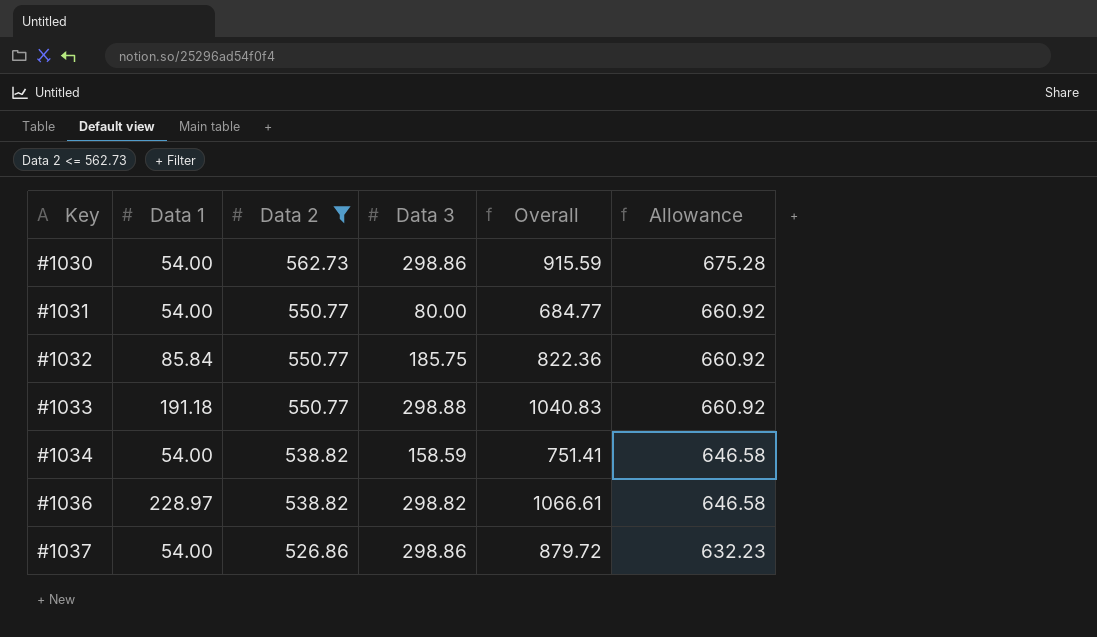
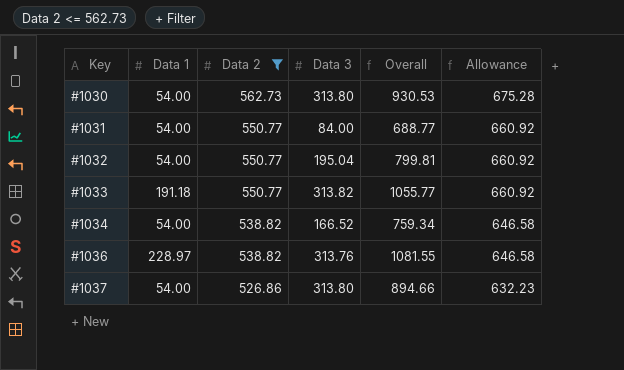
#1030 | Data 3: 298.86 -> 313.80
#1030 | Overall: 915.59 -> 930.53
#1031 | Data 3: 80.00 -> 84.00
#1031 | Overall: 684.77 -> 688.77
#1032 | Data 1: 85.84 -> 54.00
#1032 | Data 3: 185.75 -> 195.04
#1032 | Overall: 822.36 -> 799.81
#1033 | Data 3: 298.88 -> 313.82
#1033 | Overall: 1040.83 -> 1055.77
#1034 | Data 3: 158.59 -> 166.52
#1034 | Overall: 751.41 -> 759.34
#1036 | Data 3: 298.82 -> 313.76
#1036 | Overall: 1066.61 -> 1081.55
#1037 | Data 3: 298.86 -> 313.80
#1037 | Overall: 879.72 -> 894.66

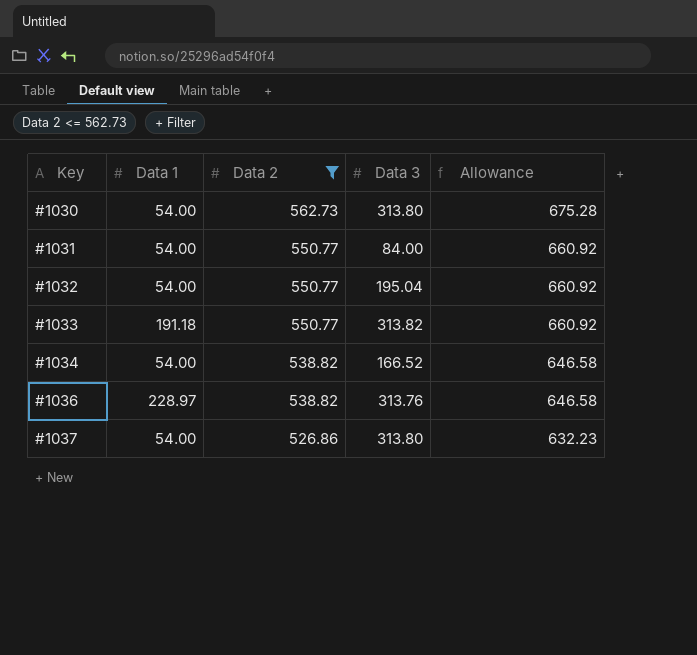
column Overall | formula: [Data 1] + [Data 2] + [Data 3] -> none

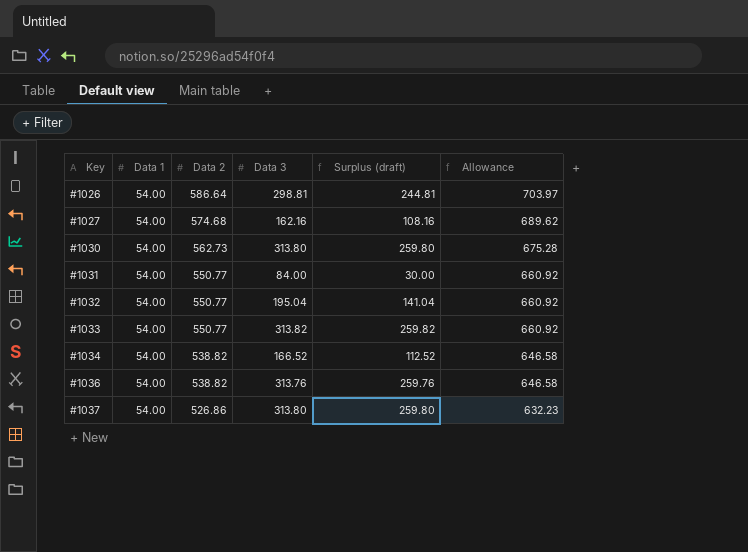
filter: Data 2 <= 562.73 -> none
column Surplus (draft) | formula: none -> [Data 3] - [Data 1]
#1033 | Data 1: 191.18 -> 54.00
#1036 | Data 1: 228.97 -> 54.00

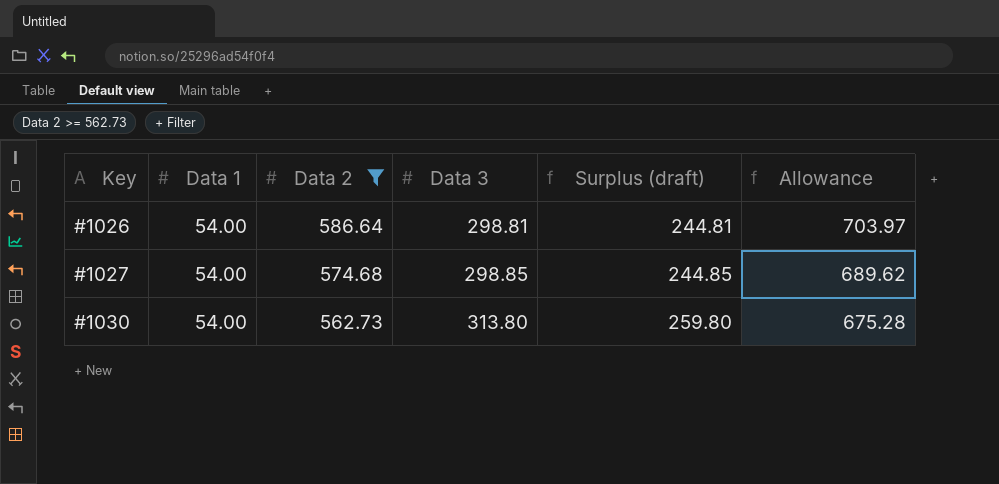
filter: none -> Data 2 >= 562.73
#1027 | Data 3: 162.16 -> 298.85
#1027 | Surplus (draft): 108.16 -> 244.85

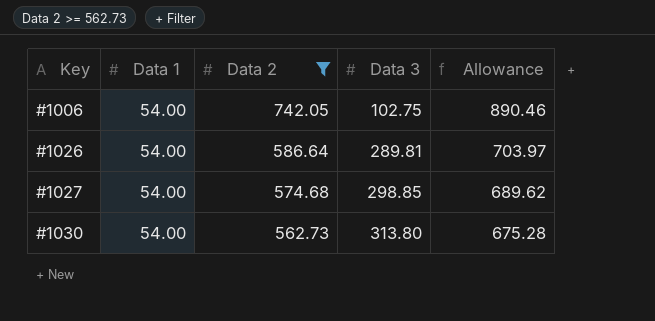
column Surplus (draft) | formula: [Data 3] - [Data 1] -> none
row #1006: none -> 54.00 | 742.05 | 102.75 | 890.46
#1026 | Data 3: 298.81 -> 289.81

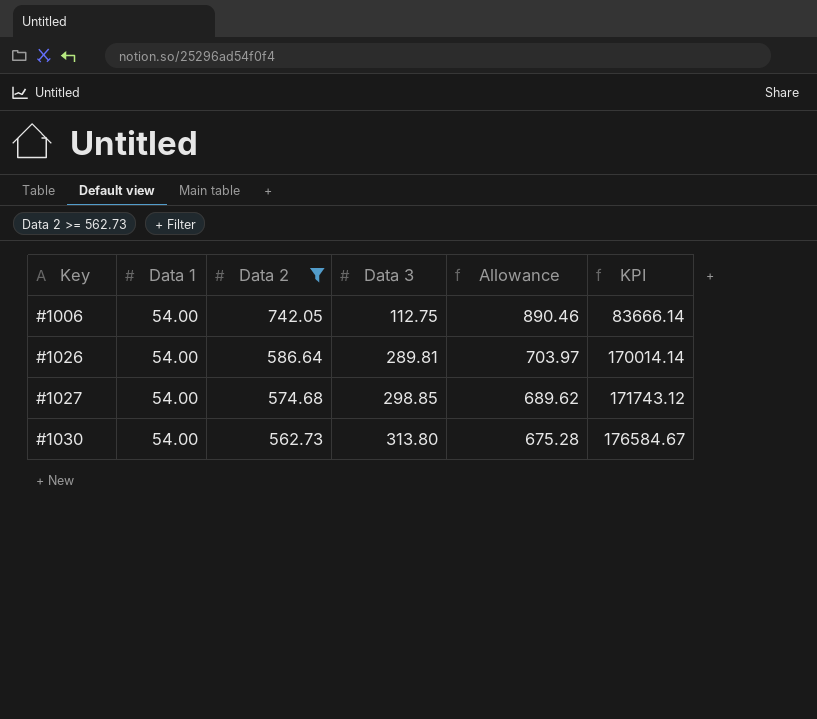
column KPI | formula: none -> [Data 2] * [Data 3]
#1006 | Data 3: 102.75 -> 112.75

